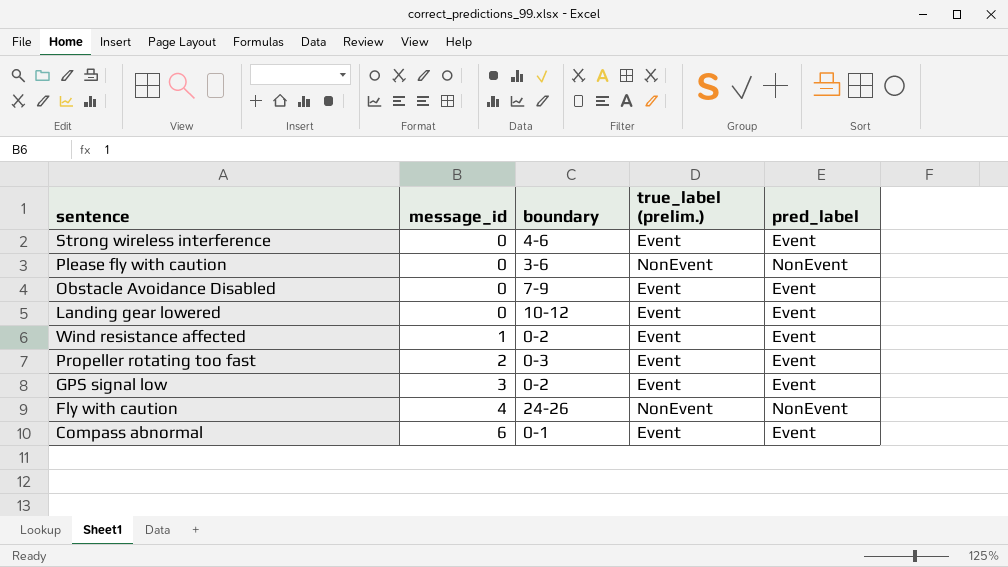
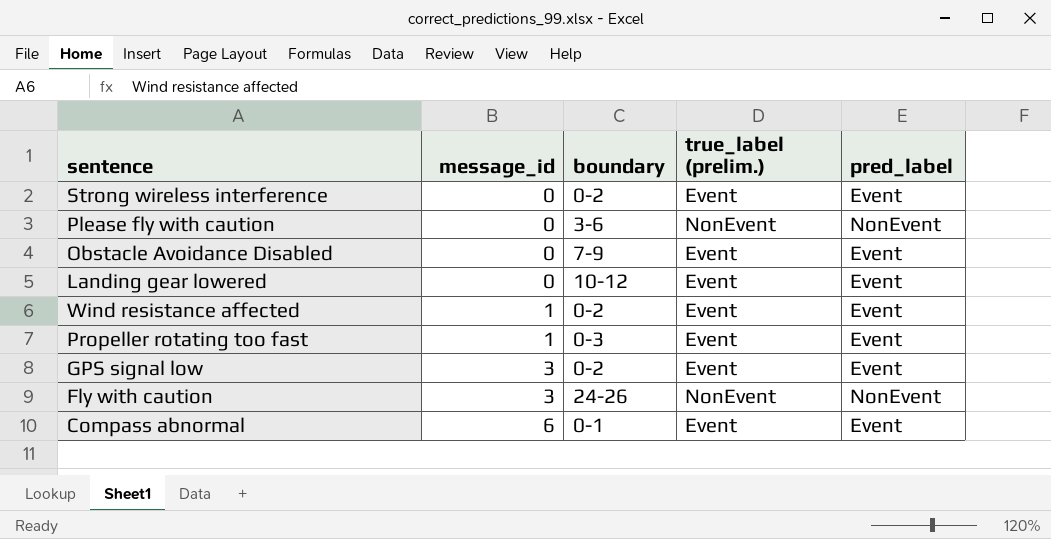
Strong wireless interference | boundary: 4-6 -> 0-2
Propeller rotating too fast | message_id: 2 -> 1
Fly with caution | message_id: 4 -> 3

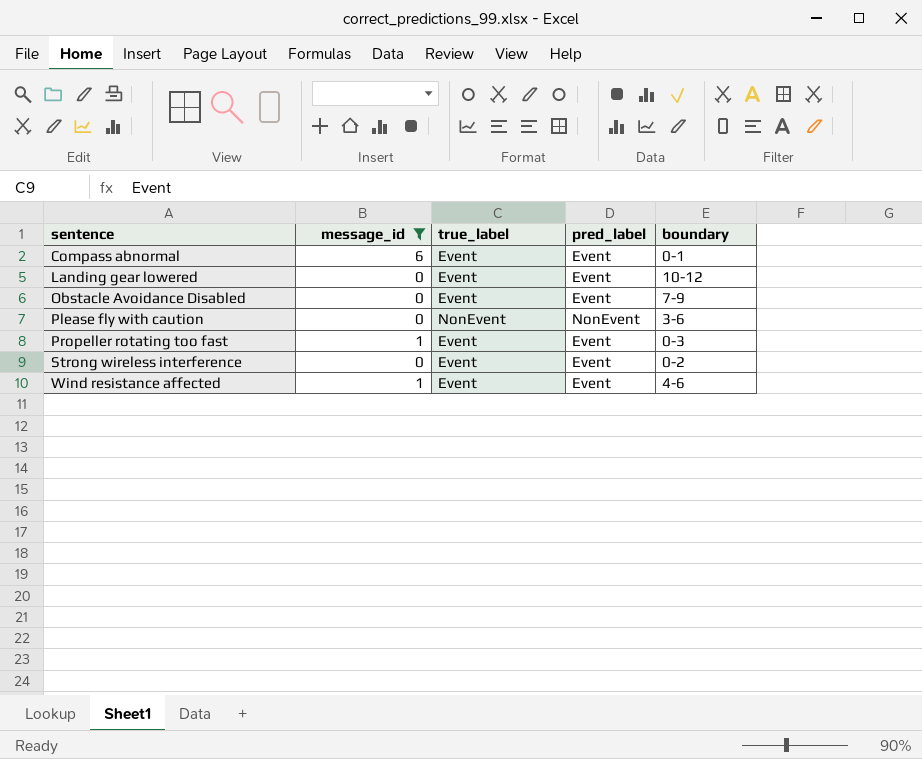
filter: none -> message_id != 3
row order: message_id ascending -> sentence ascending
column name: true_label (prelim.) -> true_label
column boundary | position: 3 -> 5
Wind resistance affected | boundary: 0-2 -> 4-6

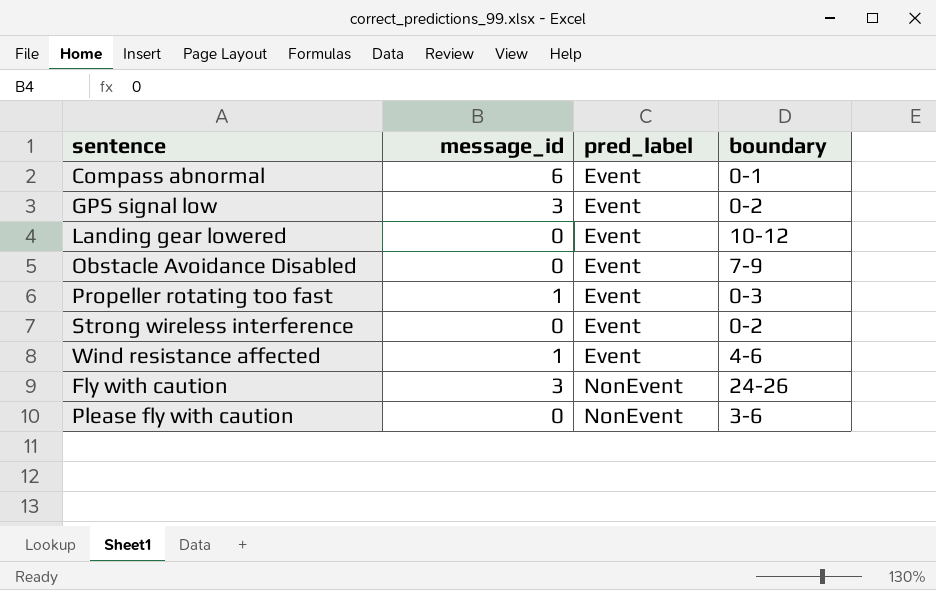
filter: message_id != 3 -> none
row order: sentence ascending -> pred_label ascending
column true_label | position: 3 -> none

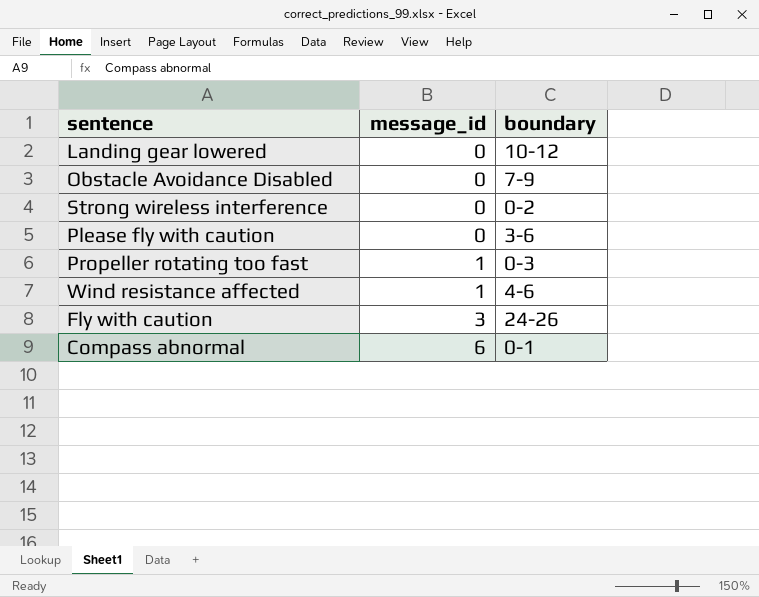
row order: pred_label ascending -> message_id ascending
column pred_label | position: 3 -> none
row GPS signal low: 3 | Event | 0-2 -> none

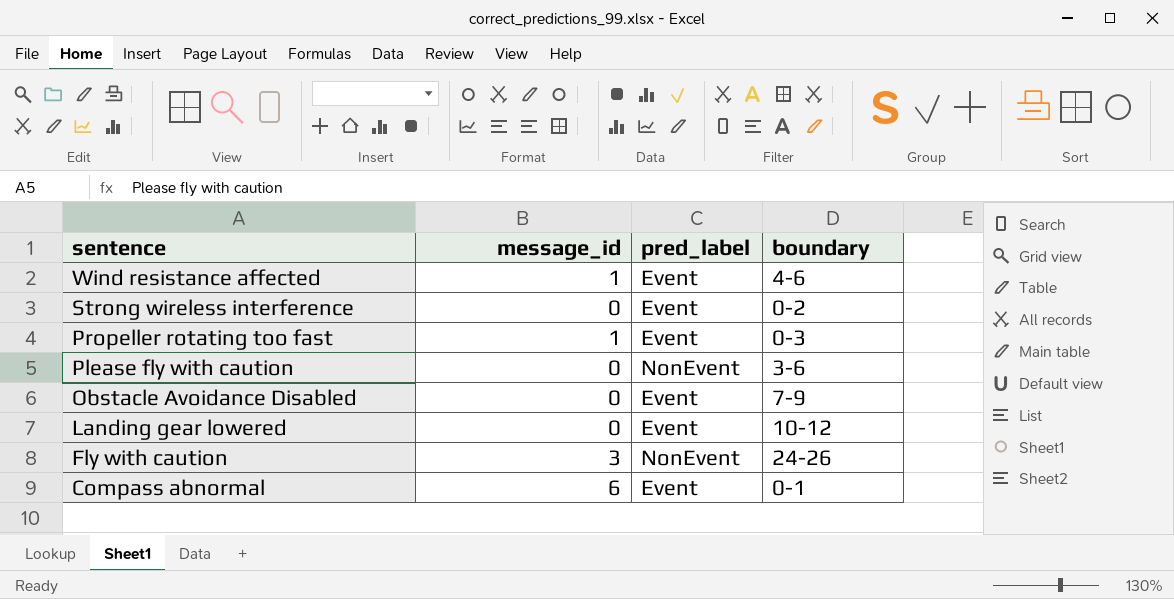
row order: message_id ascending -> sentence descending
column pred_label | position: none -> 3

